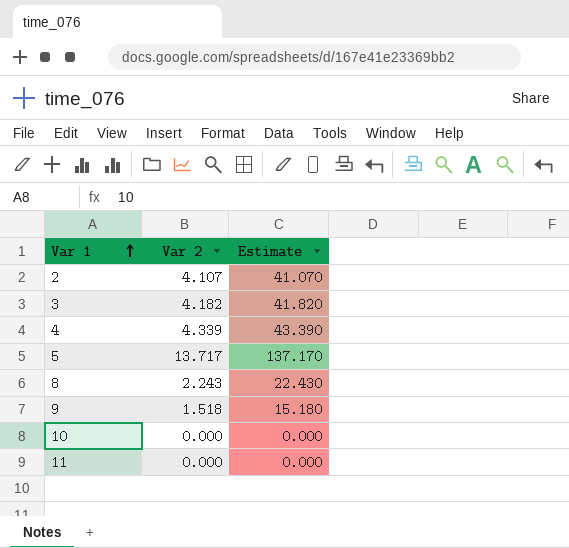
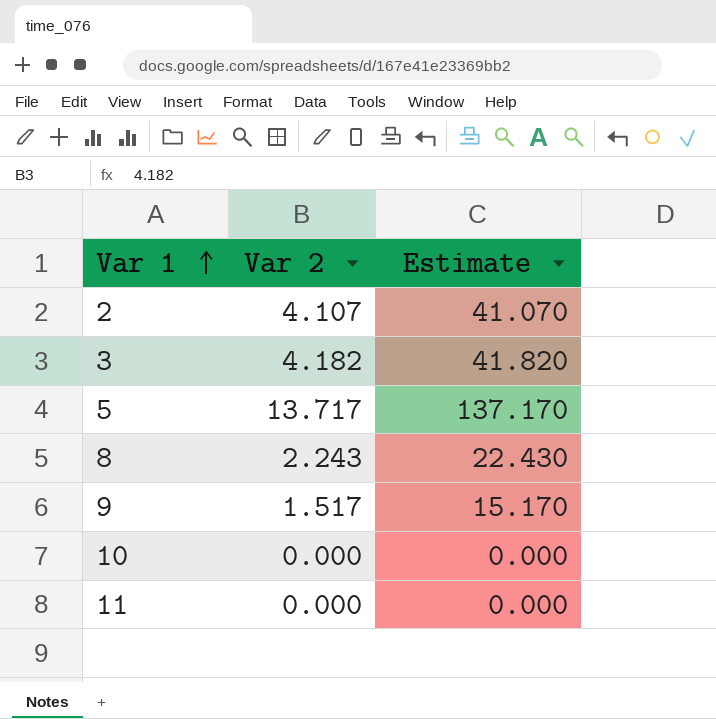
row 4: 4.339 | 43.390 -> none
9 | Var 2: 1.518 -> 1.517
9 | Estimate: 15.180 -> 15.170

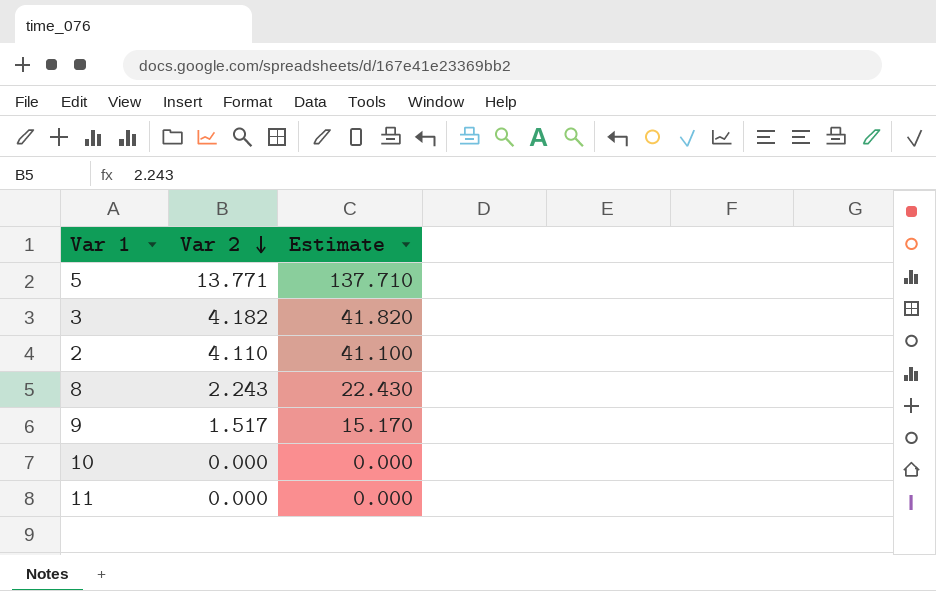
row order: Var 1 ascending -> Var 2 descending
5 | Var 2: 13.717 -> 13.771
5 | Estimate: 137.170 -> 137.710
2 | Var 2: 4.107 -> 4.110
2 | Estimate: 41.070 -> 41.100

